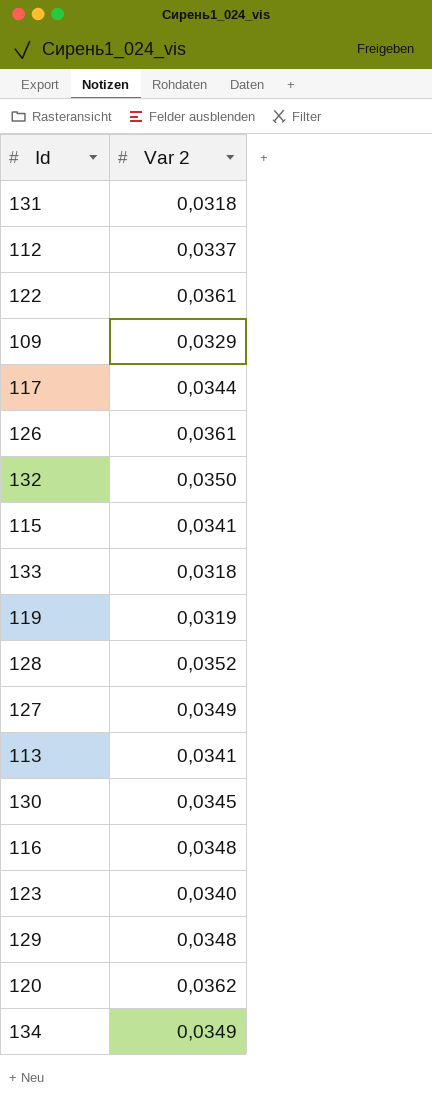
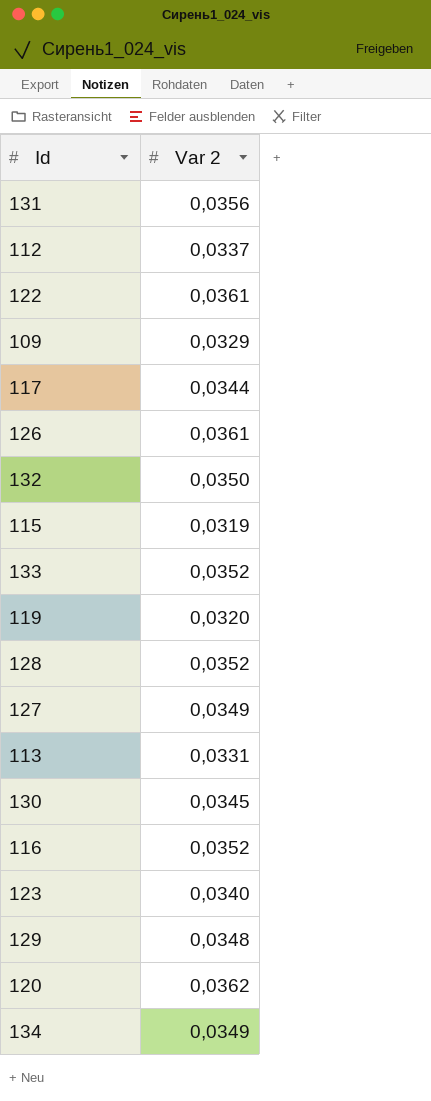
131 | Var 2: 0,0318 -> 0,0356
115 | Var 2: 0,0341 -> 0,0319
133 | Var 2: 0,0318 -> 0,0352
119 | Var 2: 0,0319 -> 0,0320
113 | Var 2: 0,0341 -> 0,0331
116 | Var 2: 0,0348 -> 0,0352

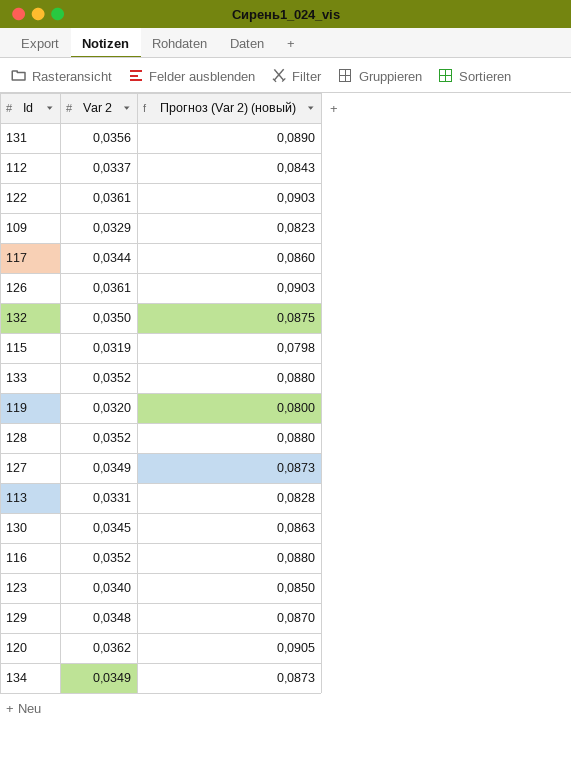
column Прогноз (Var 2) (новый) | formula: none -> [Var 2] * 2,5

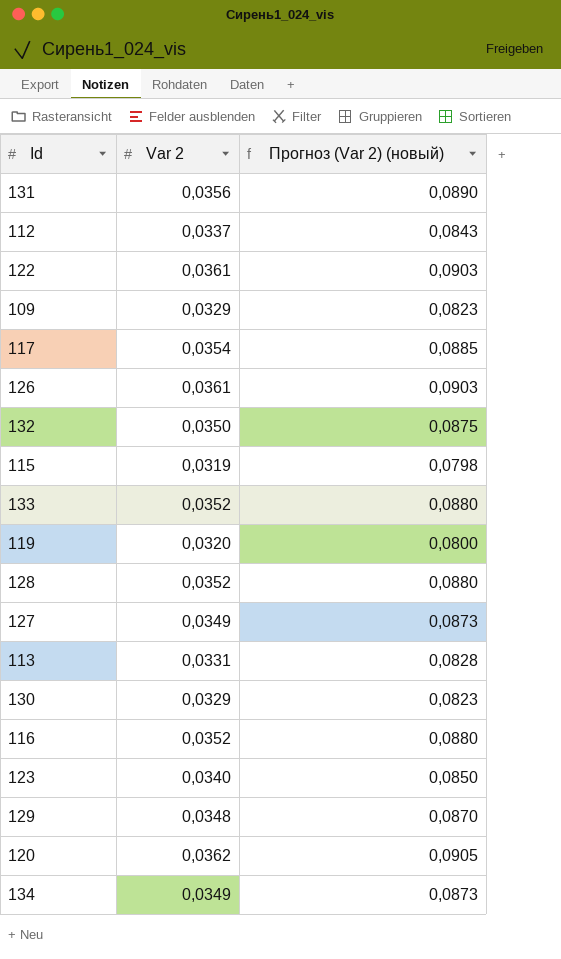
117 | Var 2: 0,0344 -> 0,0354
117 | Прогноз (Var 2) (новый): 0,0860 -> 0,0885
130 | Var 2: 0,0345 -> 0,0329
130 | Прогноз (Var 2) (новый): 0,0863 -> 0,0823

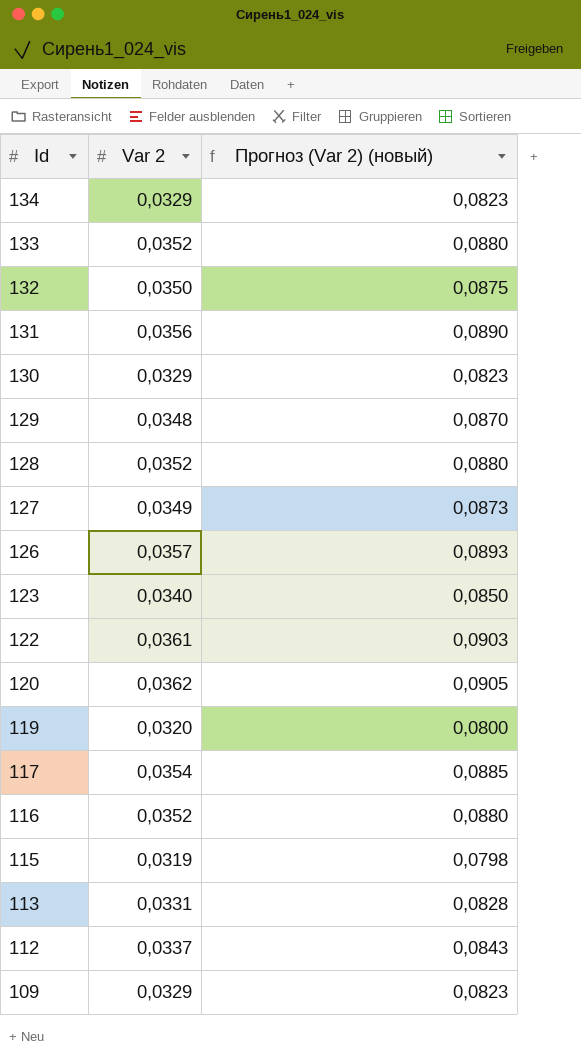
row order: none -> Id descending
134 | Var 2: 0,0349 -> 0,0329
134 | Прогноз (Var 2) (новый): 0,0873 -> 0,0823
126 | Var 2: 0,0361 -> 0,0357
126 | Прогноз (Var 2) (новый): 0,0903 -> 0,0893

